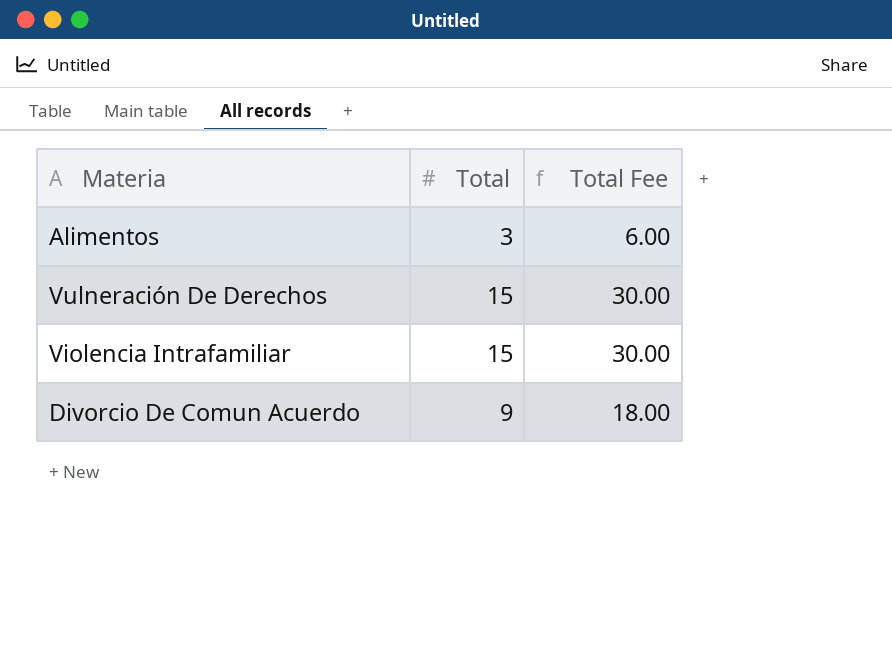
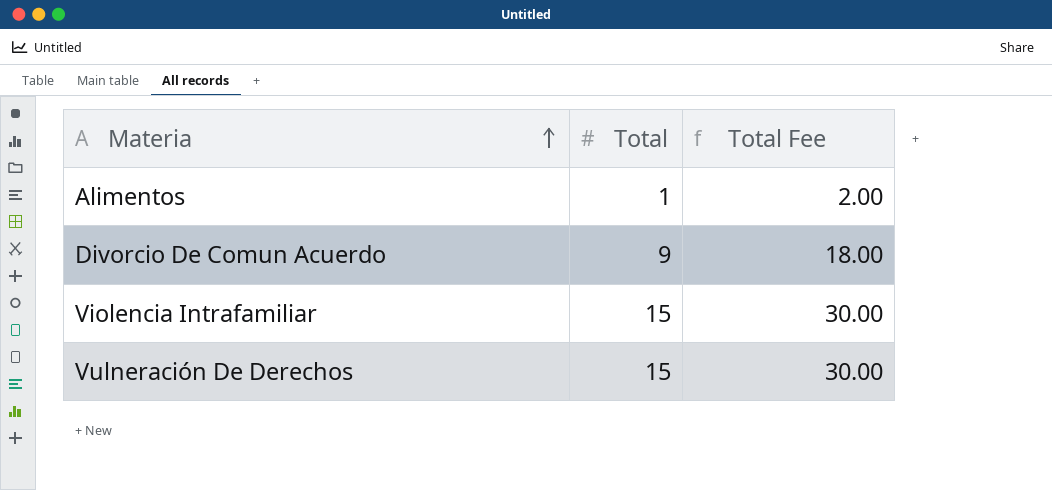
row order: none -> Materia ascending
Alimentos | Total: 3 -> 1
Alimentos | Total Fee: 6.00 -> 2.00

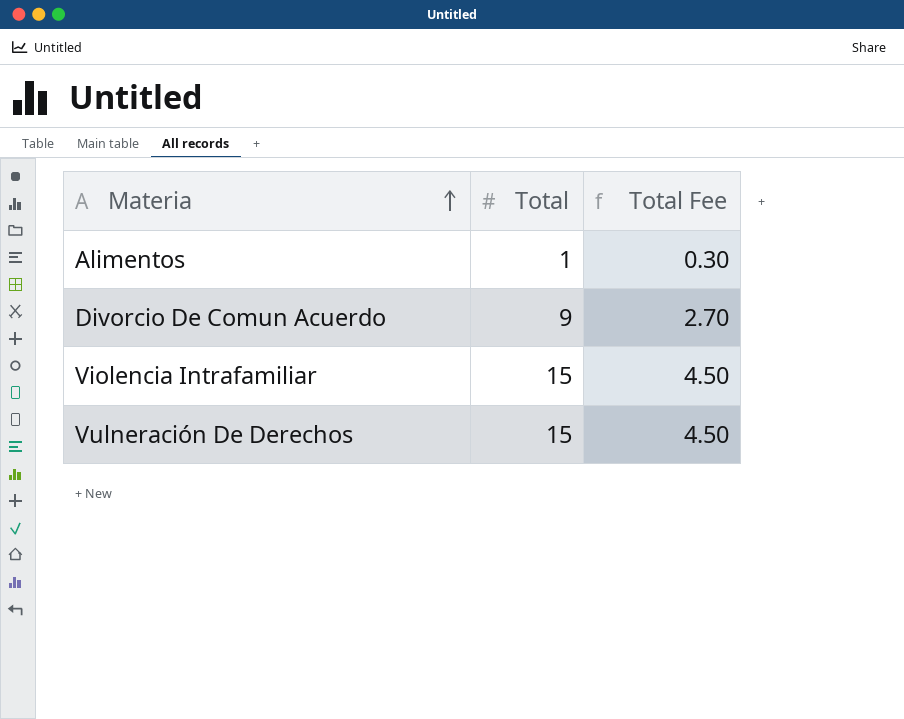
column Total Fee | formula: [Total] * 2 -> [Total] * 0.3

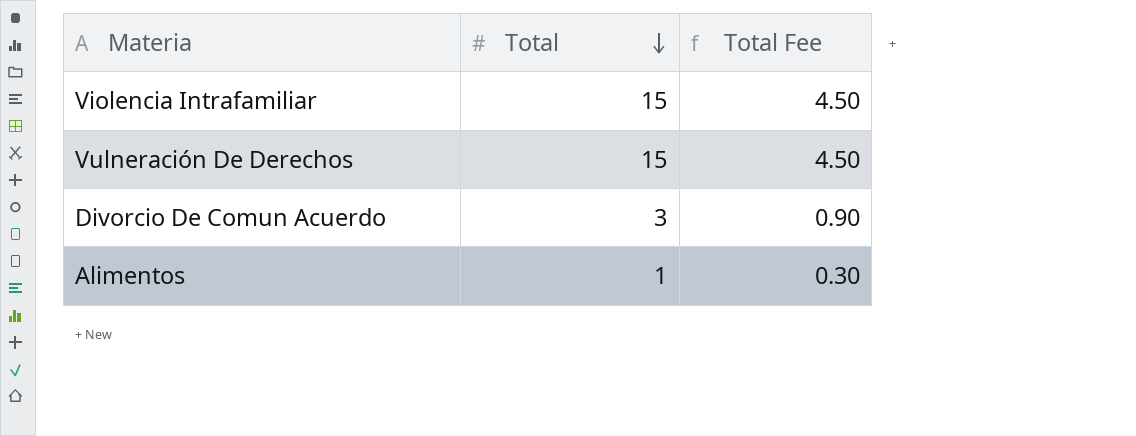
row order: Materia ascending -> Total descending
Divorcio De Comun Acuerdo | Total: 9 -> 3
Divorcio De Comun Acuerdo | Total Fee: 2.70 -> 0.90

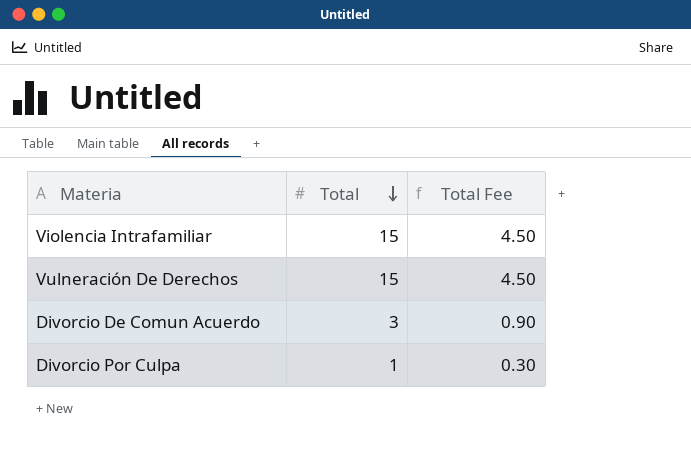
row Alimentos: 1 | 0.30 -> none
row Divorcio Por Culpa: none -> 1 | 0.30

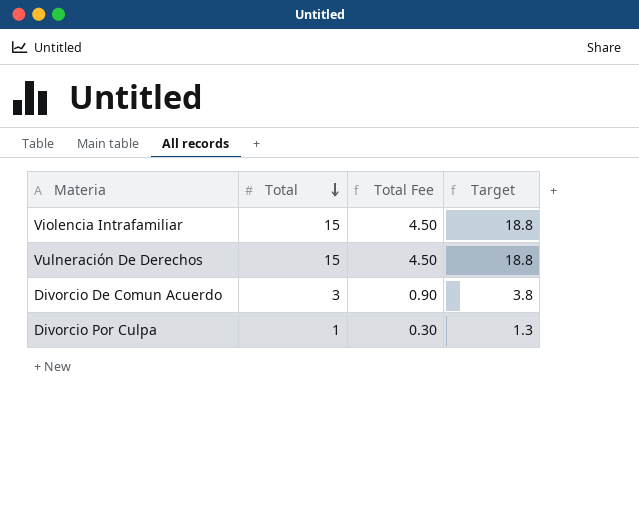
column Target | formula: none -> [Total] * 1.25

